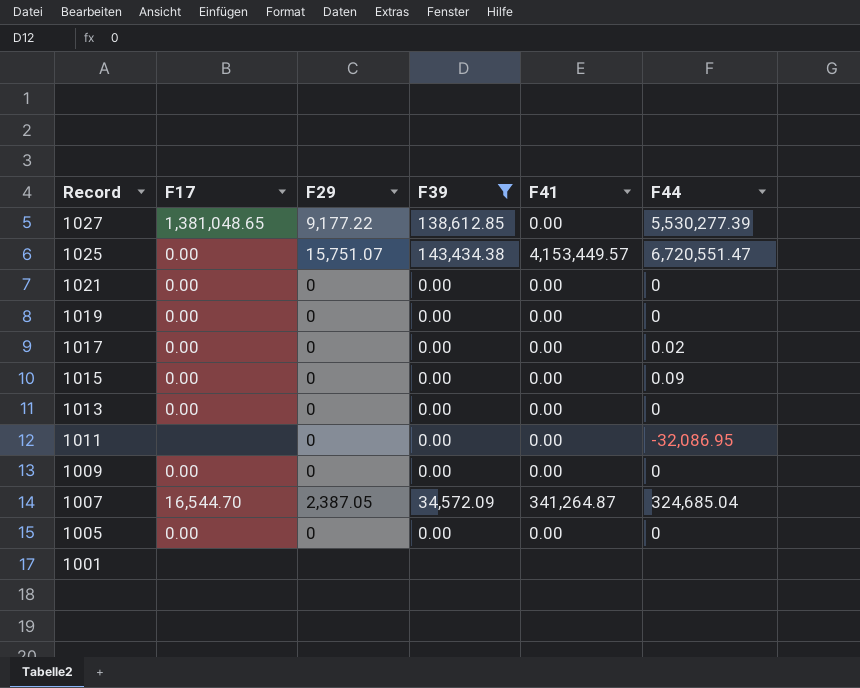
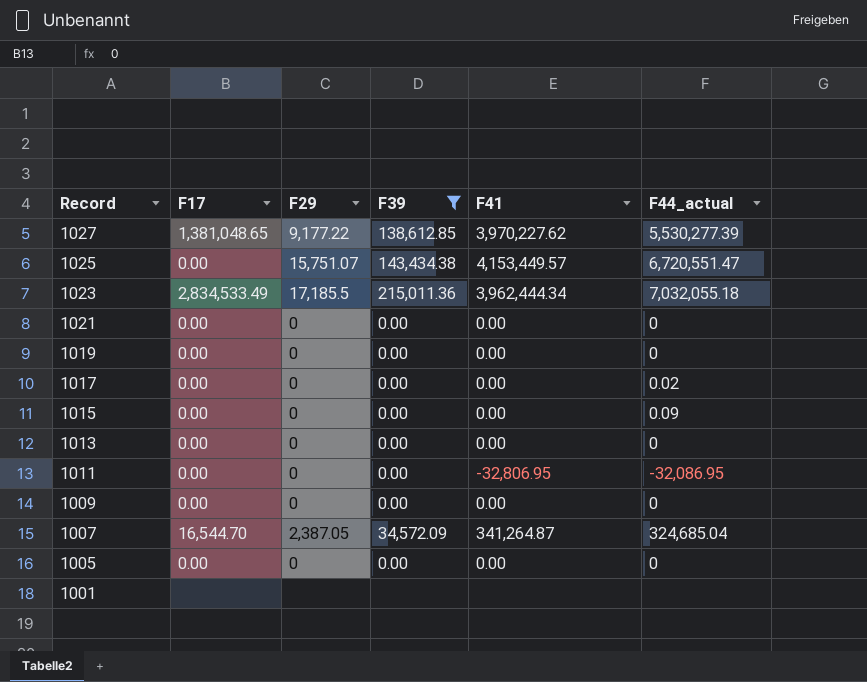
column name: F44 -> F44_actual
1027 | F41: 0.00 -> 3,970,227.62
row 1023: none -> 2,834,533.49 | 17,185.5 | 215,011.36 | 3,962,444.34 | 7,032,055.18
1011 | F17: none -> 0.00
1011 | F41: 0.00 -> -32,806.95

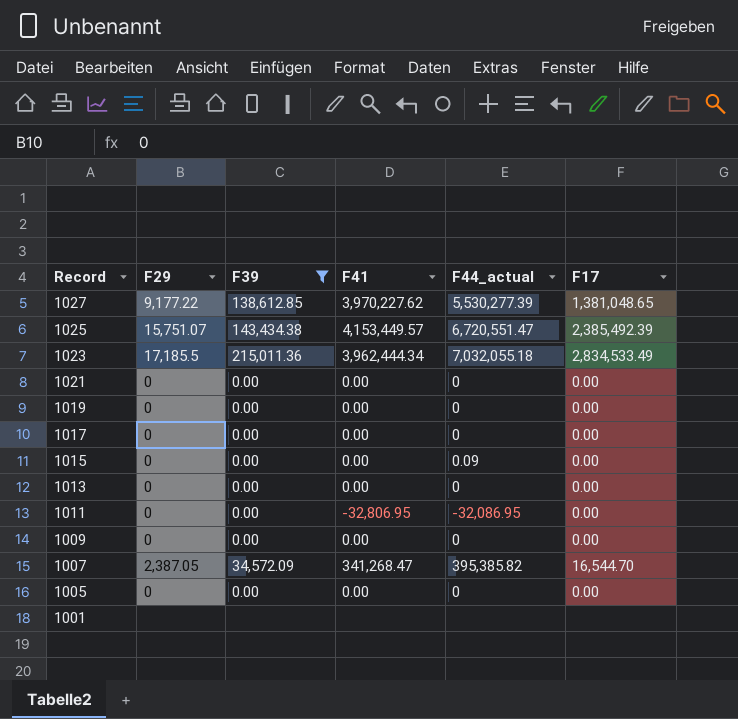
column F17 | position: 2 -> 6
1025 | F17: 0.00 -> 2,385,492.39
1017 | F44_actual: 0.02 -> 0
1007 | F41: 341,264.87 -> 341,268.47
1007 | F44_actual: 324,685.04 -> 395,385.82

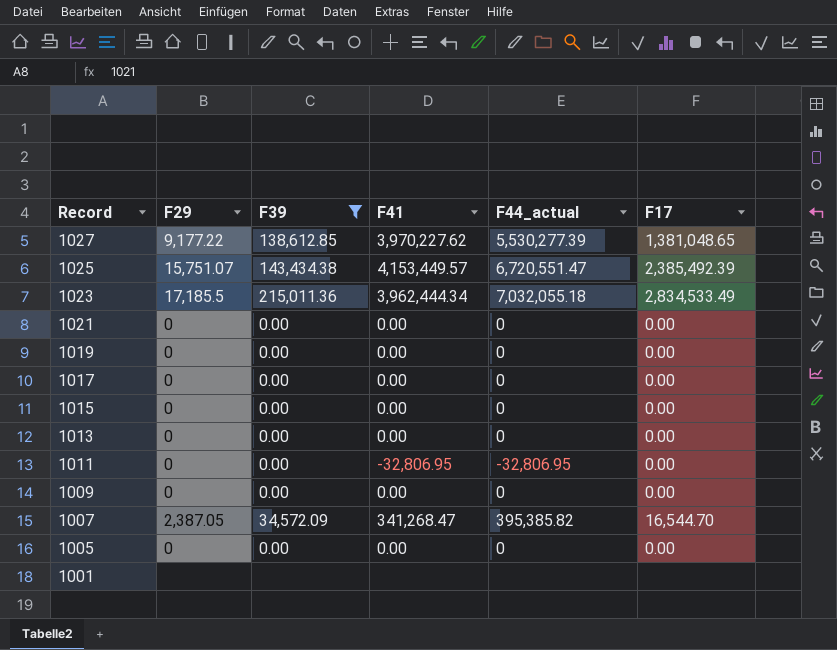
1015 | F44_actual: 0.09 -> 0
1011 | F44_actual: -32,086.95 -> -32,806.95

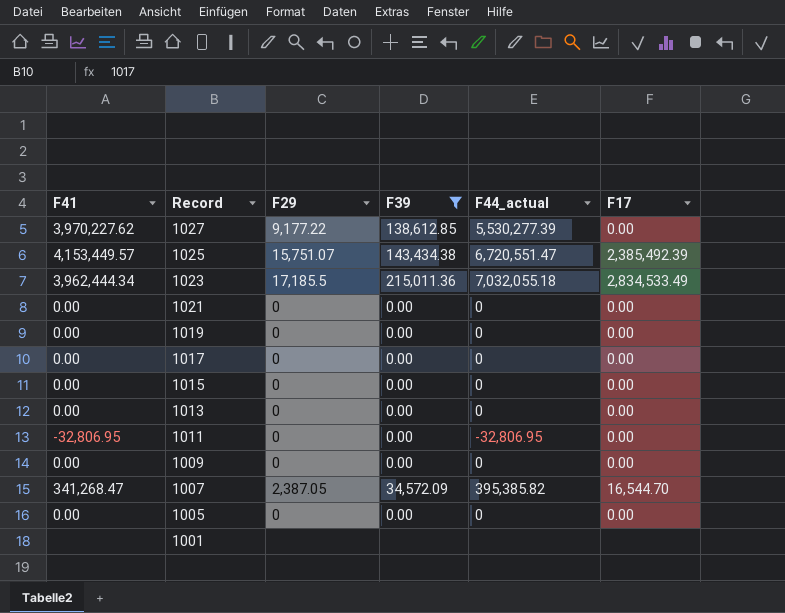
column F41 | position: 4 -> 1
1027 | F17: 1,381,048.65 -> 0.00

